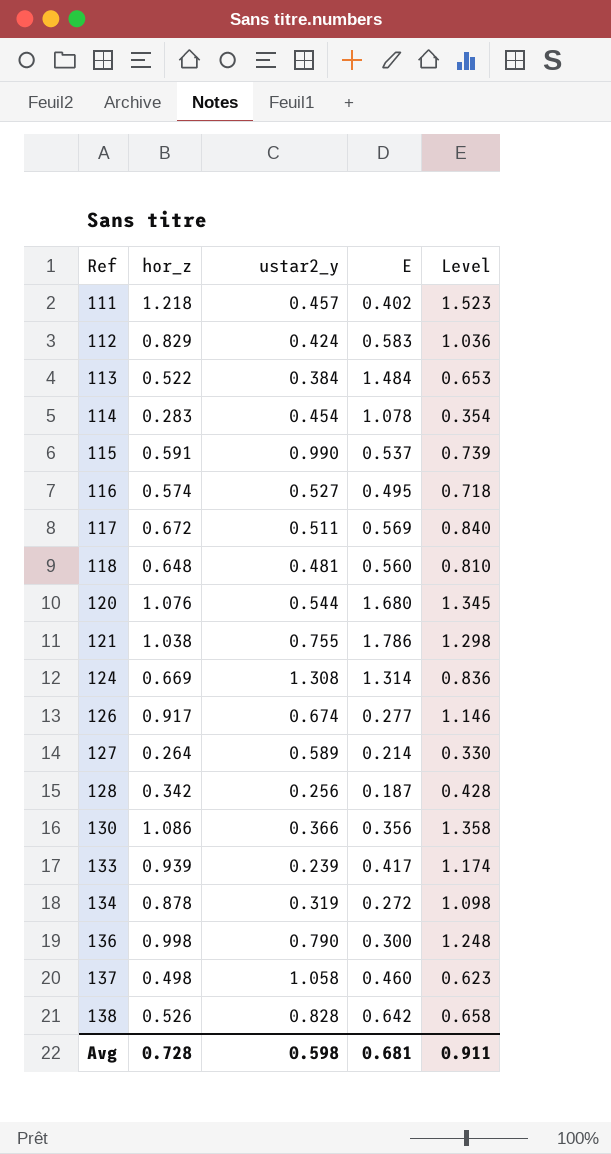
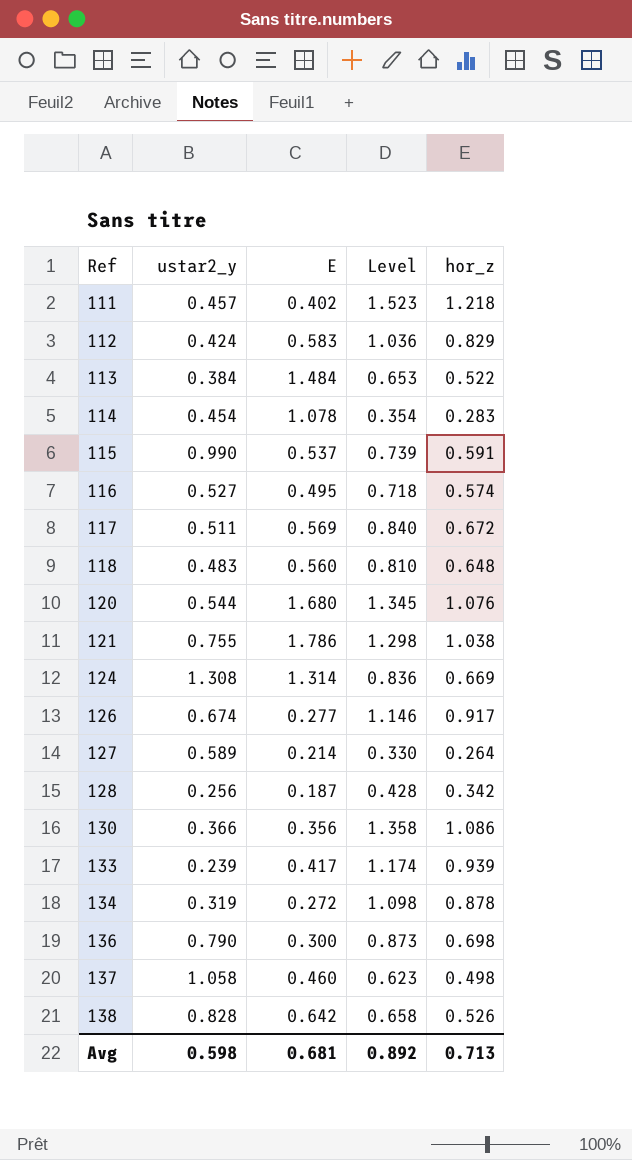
column hor_z | position: 2 -> 5
118 | ustar2_y: 0.481 -> 0.483
136 | Level: 1.248 -> 0.873
136 | hor_z: 0.998 -> 0.698
Avg | Level: 0.911 -> 0.892
Avg | hor_z: 0.728 -> 0.713

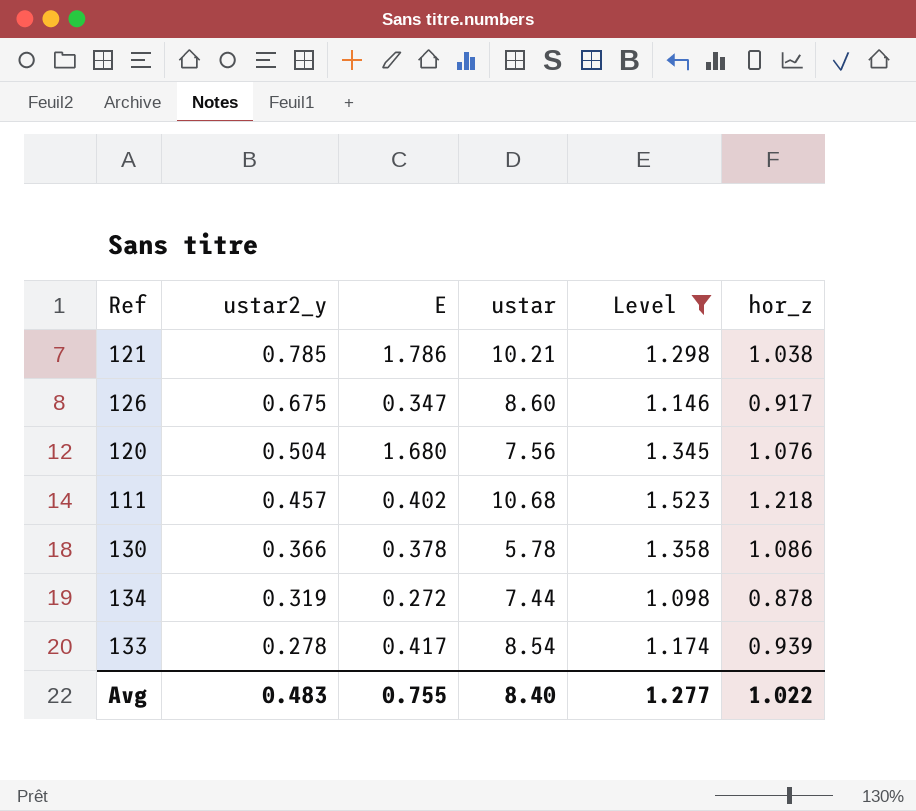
filter: none -> Level >= 1.098
row order: Ref ascending -> ustar2_y descending
column ustar | position: none -> 4
121 | ustar2_y: 0.755 -> 0.785
126 | ustar2_y: 0.674 -> 0.675
126 | E: 0.277 -> 0.347
120 | ustar2_y: 0.544 -> 0.504
130 | E: 0.356 -> 0.378
133 | ustar2_y: 0.239 -> 0.278
Avg | ustar2_y: 0.598 -> 0.483
Avg | E: 0.681 -> 0.755
Avg | Level: 0.892 -> 1.277
Avg | hor_z: 0.713 -> 1.022

